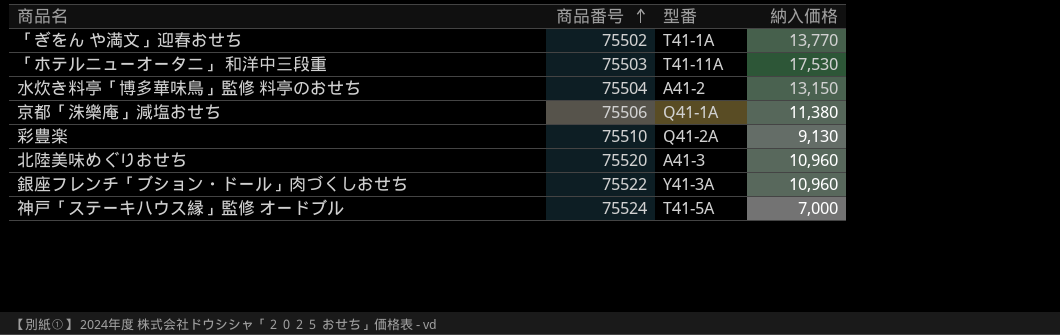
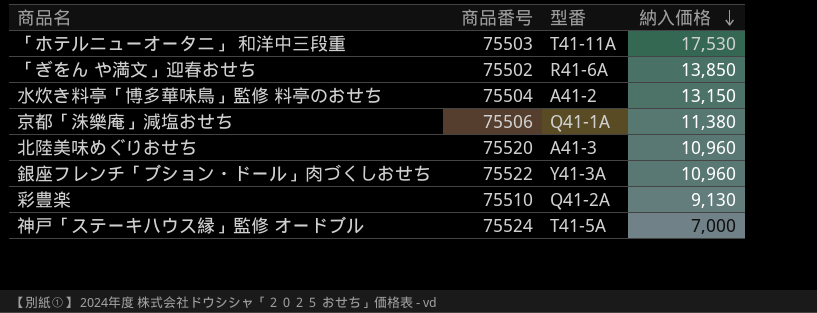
row order: 商品番号 ascending -> 納入価格 descending
「ぎをん や満文」迎春おせち | 型番: T41-1A -> R41-6A
「ぎをん や満文」迎春おせち | 納入価格: 13,770 -> 13,850

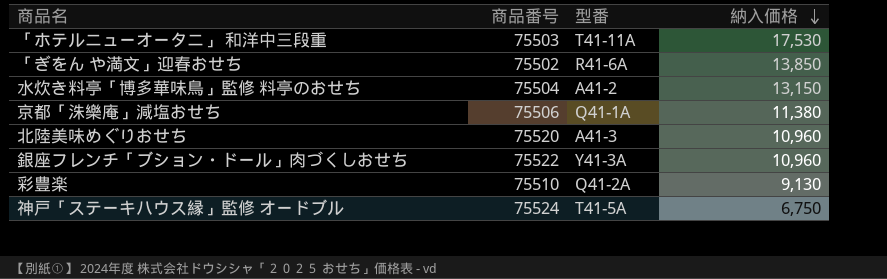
神戸「ステーキハウス縁」監修 オードブル | 納入価格: 7,000 -> 6,750

